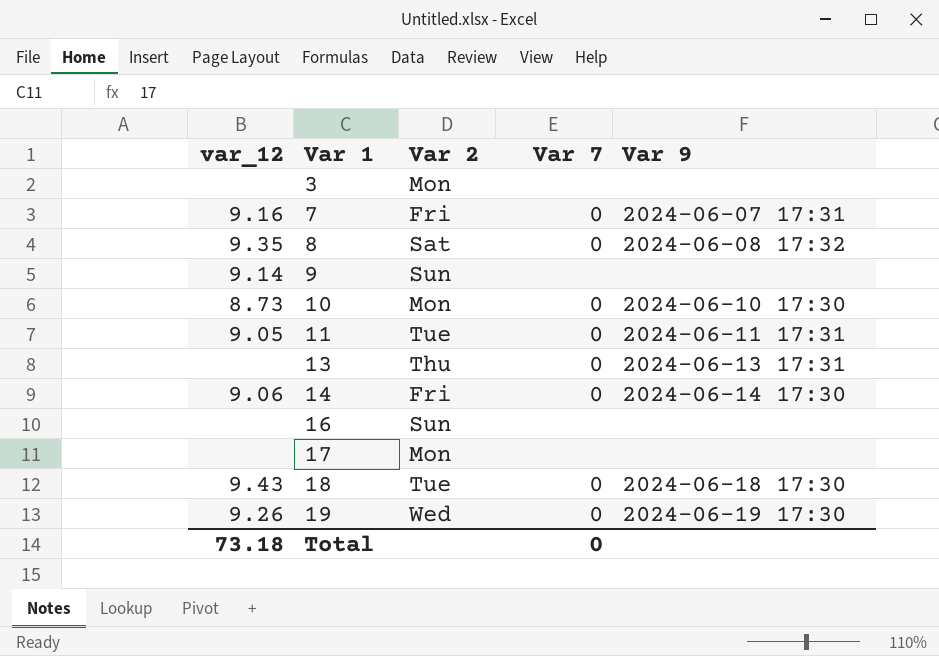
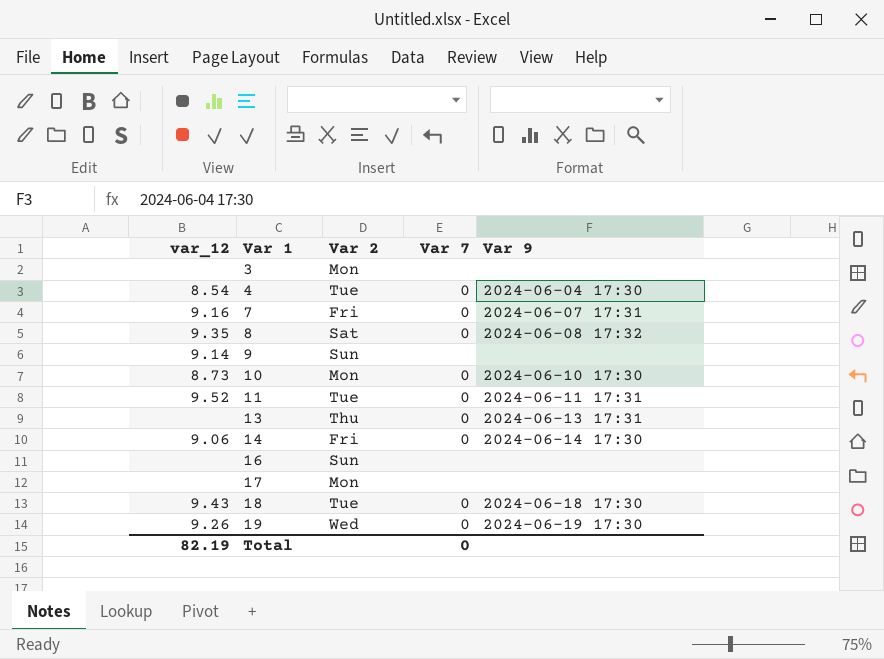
row 4: none -> 8.54 | Tue | 0 | 2024-06-04 17:30
11 | var_12: 9.05 -> 9.52
Total | var_12: 73.18 -> 82.19

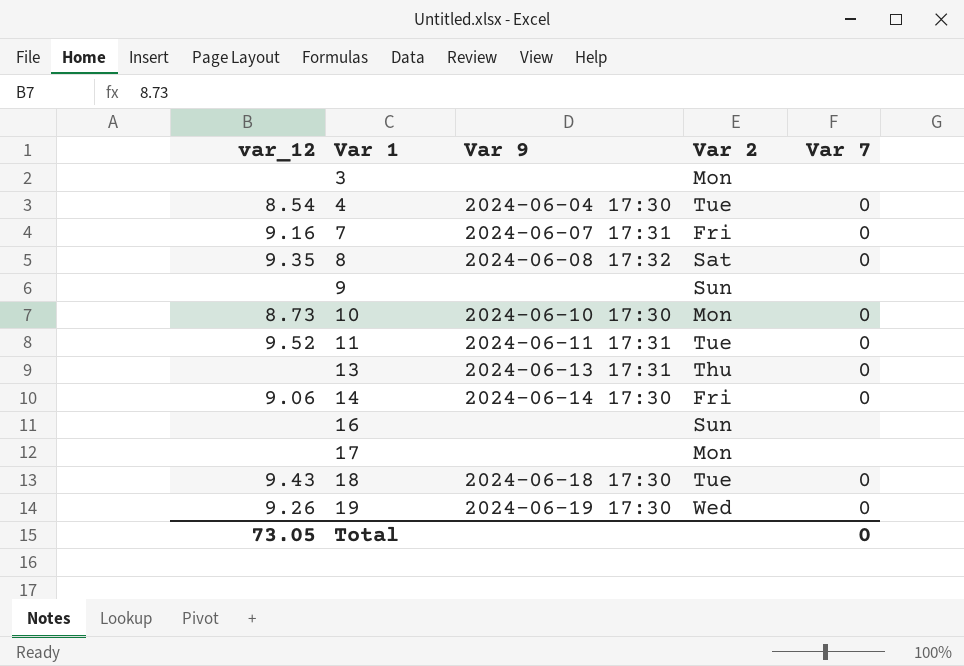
column Var 9 | position: 5 -> 3
9 | var_12: 9.14 -> none
Total | var_12: 82.19 -> 73.05

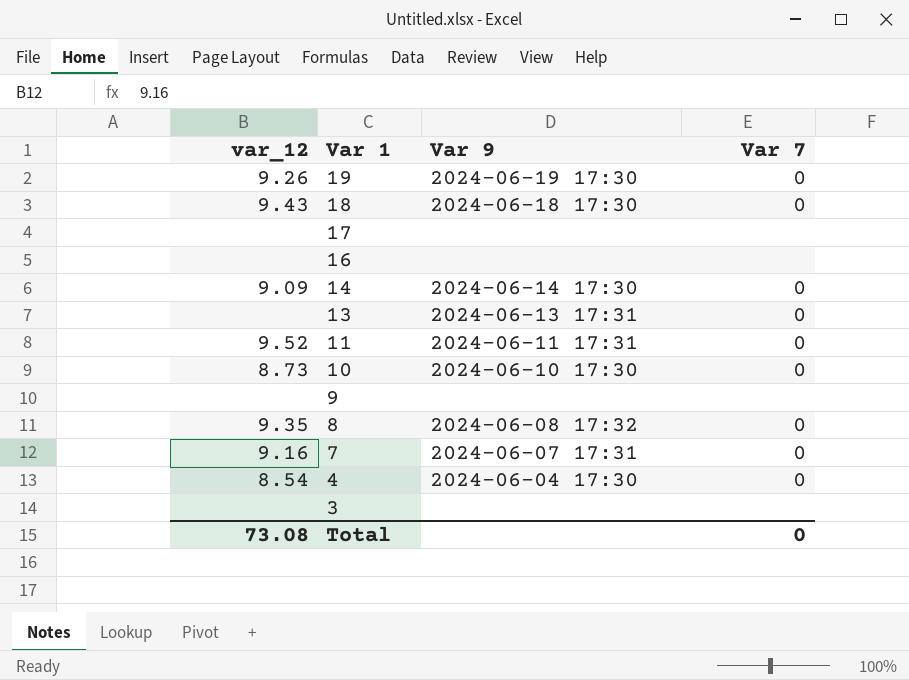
row order: Var 1 ascending -> Var 1 descending
column Var 2 | position: 4 -> none
14 | var_12: 9.06 -> 9.09
Total | var_12: 73.05 -> 73.08

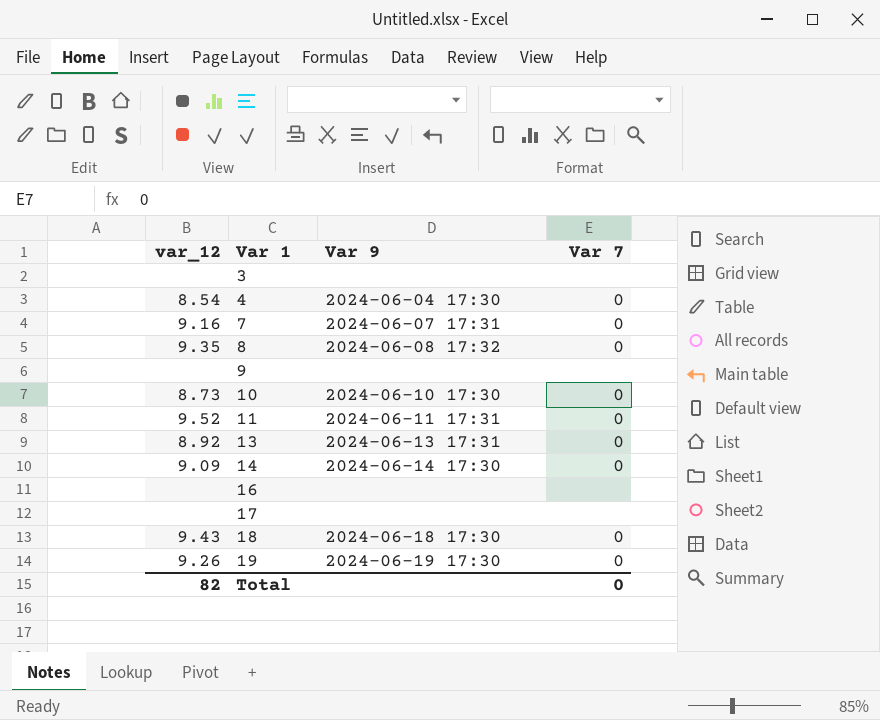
row order: Var 1 descending -> Var 1 ascending
13 | var_12: none -> 8.92
Total | var_12: 73.08 -> 82

